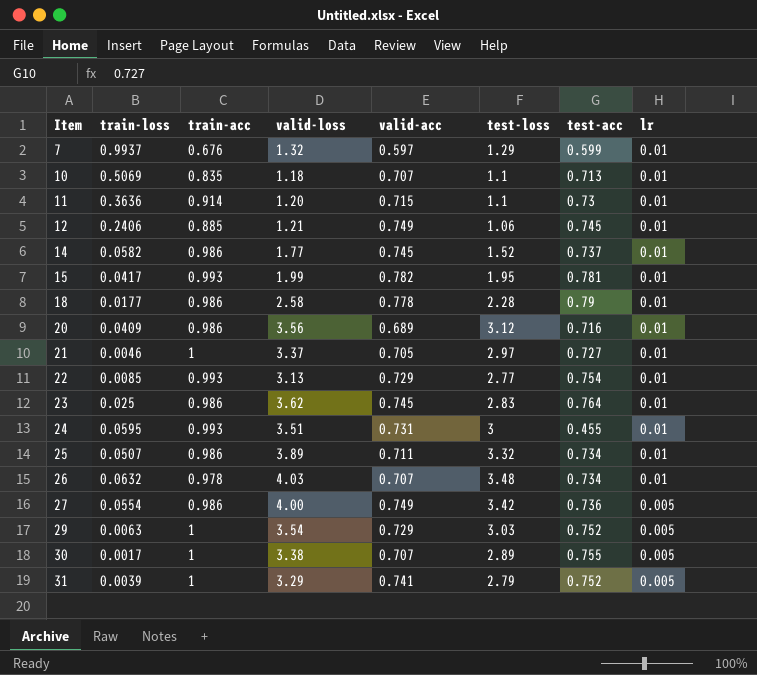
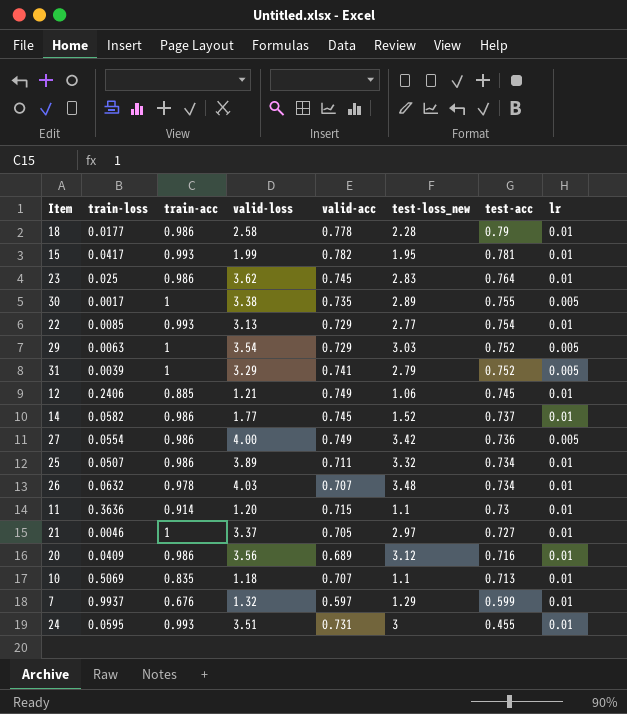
row order: Item ascending -> test-acc descending
column name: test-loss -> test-loss_new
30 | valid-acc: 0.707 -> 0.735

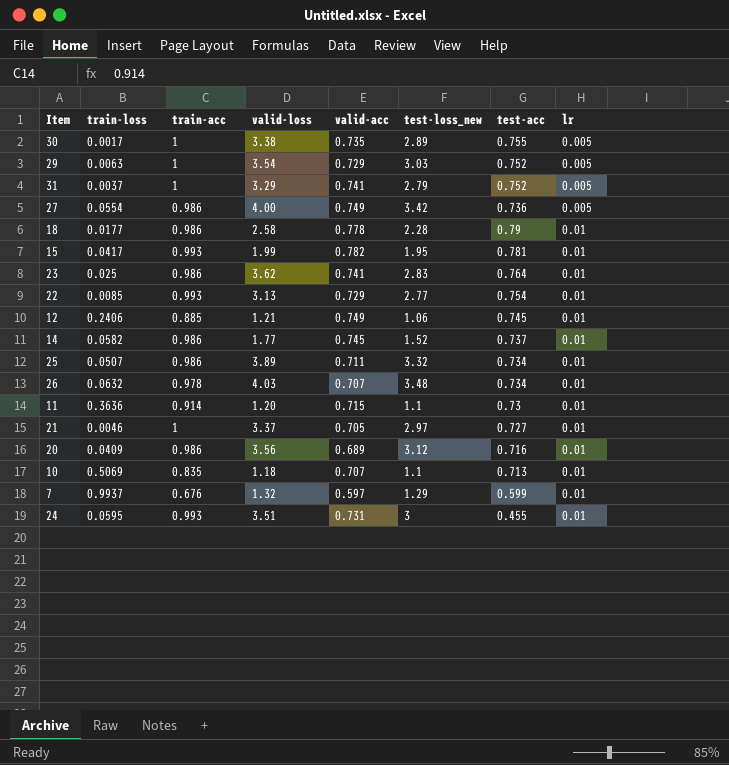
row order: test-acc descending -> lr ascending
31 | train-loss: 0.0039 -> 0.0037
23 | valid-acc: 0.745 -> 0.741

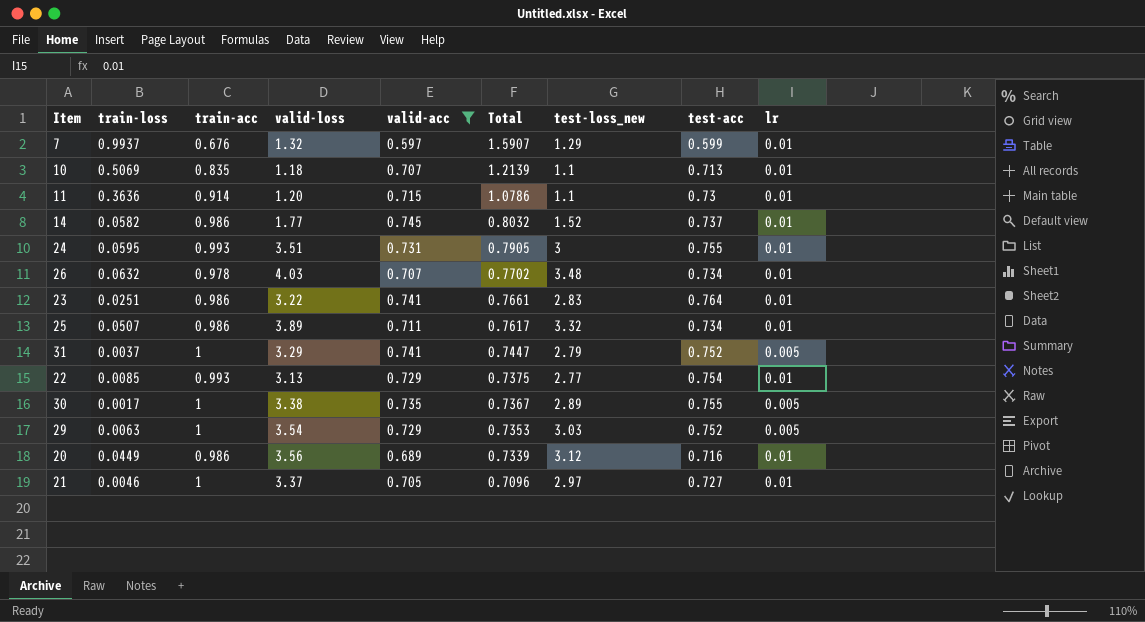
filter: none -> valid-acc <= 0.745
row order: lr ascending -> Total descending
column Total | formula: none -> [train-loss] + [valid-acc]
24 | test-acc: 0.455 -> 0.755
23 | train-loss: 0.025 -> 0.0251
23 | valid-loss: 3.62 -> 3.22
20 | train-loss: 0.0409 -> 0.0449

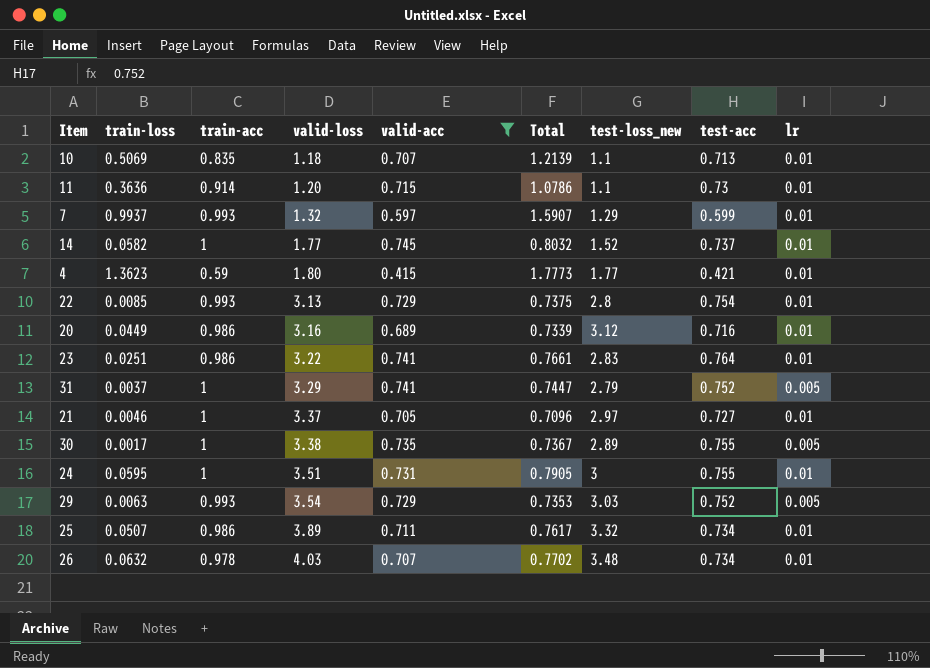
row order: Total descending -> valid-loss ascending
7 | train-acc: 0.676 -> 0.993
14 | train-acc: 0.986 -> 1
row 4: none -> 1.3623 | 0.59 | 1.80 | 0.415 | 1.7773 | 1.77 | 0.421 | 0.01
22 | test-loss_new: 2.77 -> 2.8
20 | valid-loss: 3.56 -> 3.16
24 | train-acc: 0.993 -> 1
29 | train-acc: 1 -> 0.993

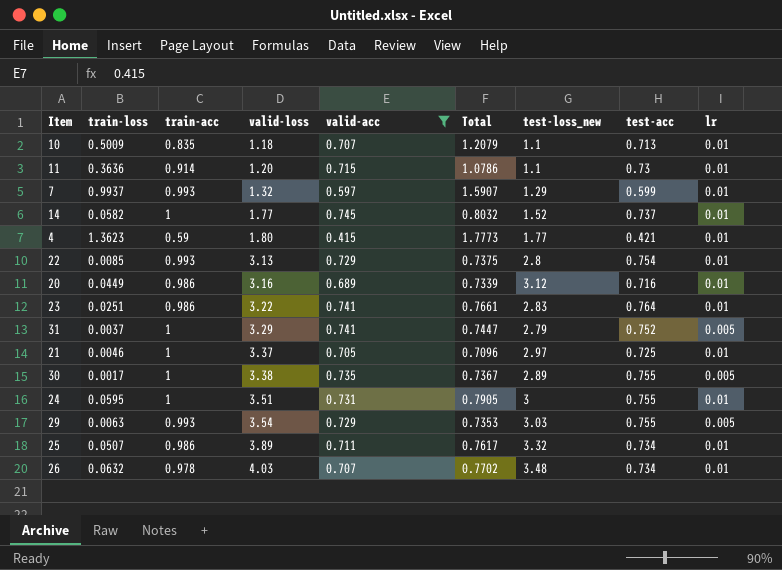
10 | train-loss: 0.5069 -> 0.5009
10 | Total: 1.2139 -> 1.2079
21 | test-acc: 0.727 -> 0.725
29 | test-acc: 0.752 -> 0.755

